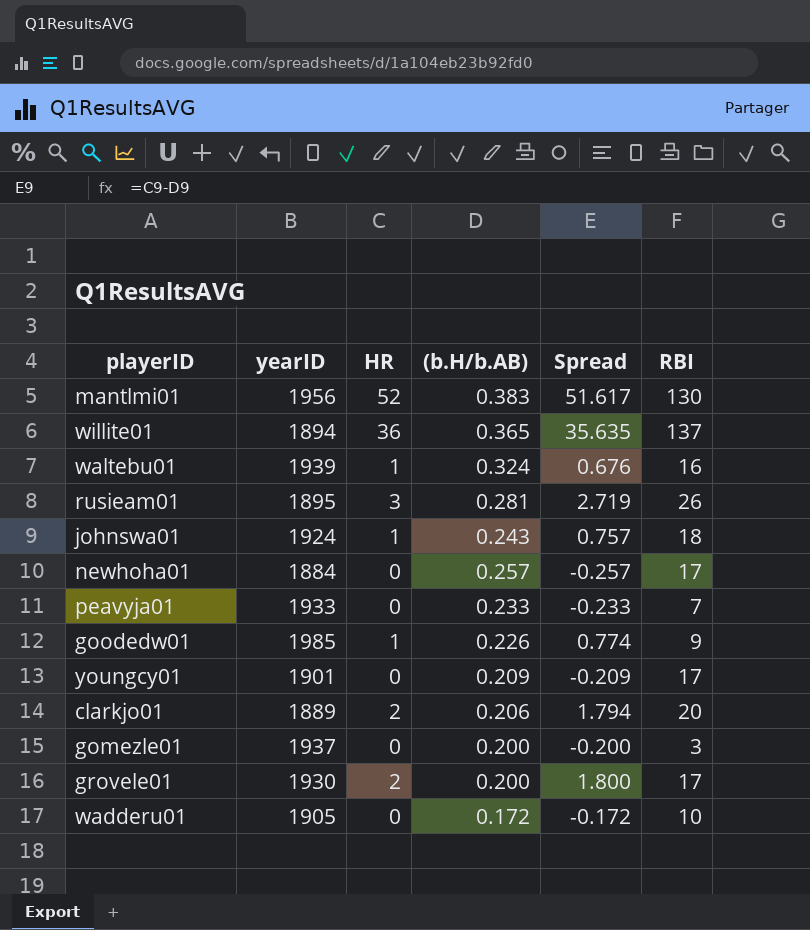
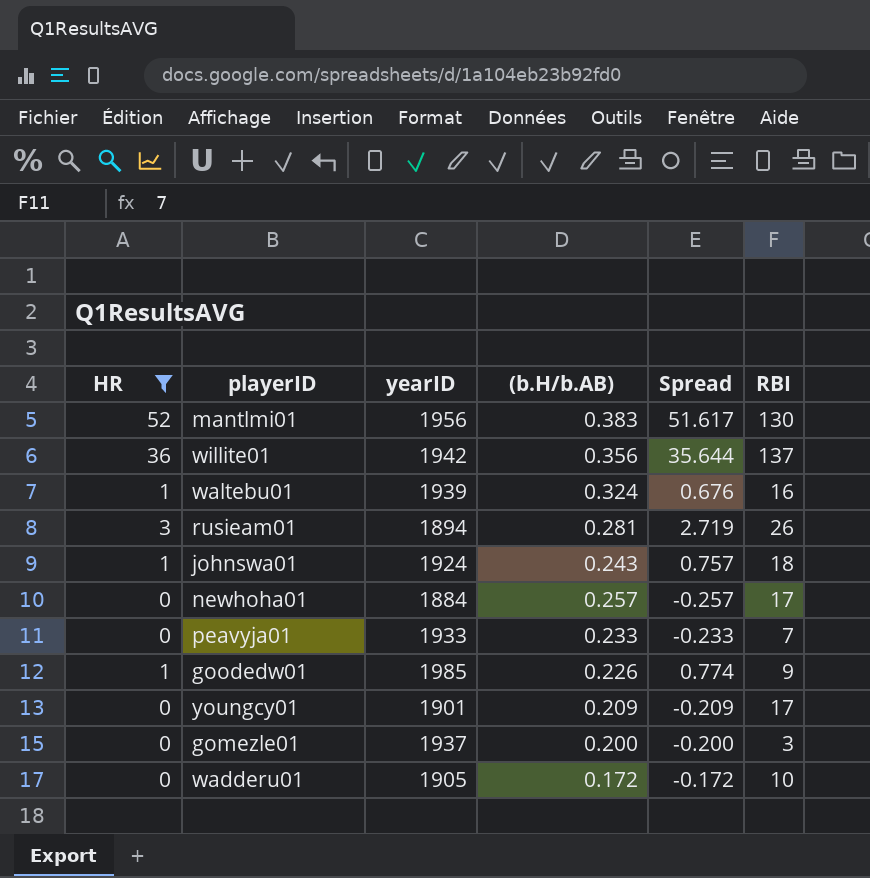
filter: none -> HR != 2
column HR | position: 3 -> 1
willite01 | yearID: 1894 -> 1942
willite01 | (b.H/b.AB): 0.365 -> 0.356
willite01 | Spread: 35.635 -> 35.644
rusieam01 | yearID: 1895 -> 1894

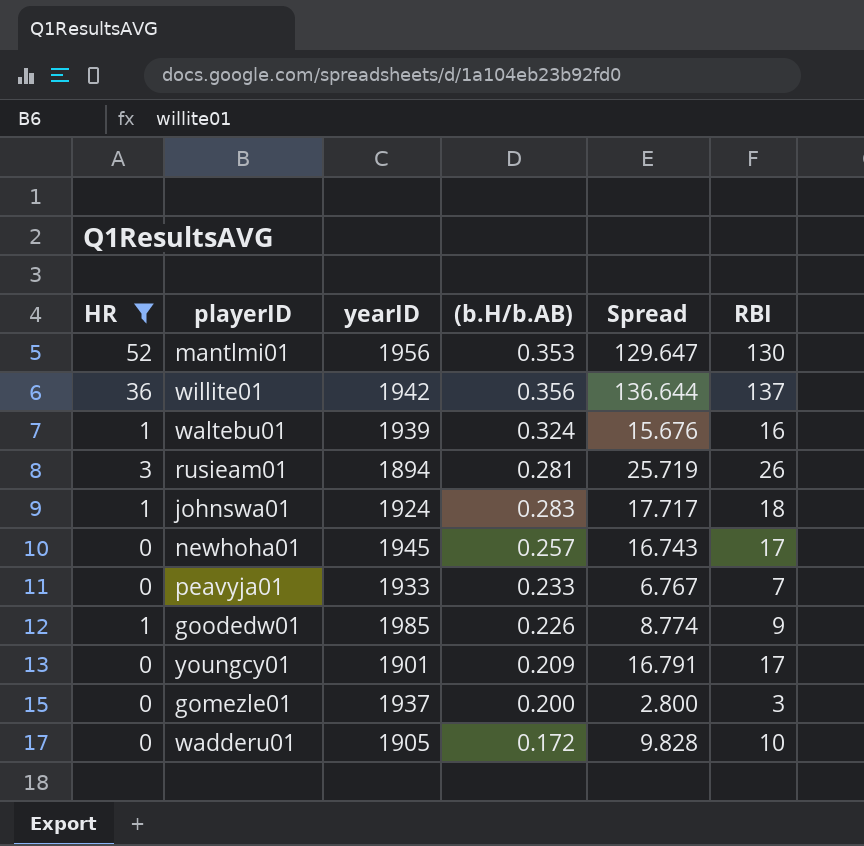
column Spread | formula: [HR] - [(b.H/b.AB)] -> [RBI] - [(b.H/b.AB)]
mantlmi01 | (b.H/b.AB): 0.383 -> 0.353
johnswa01 | (b.H/b.AB): 0.243 -> 0.283
newhoha01 | yearID: 1884 -> 1945

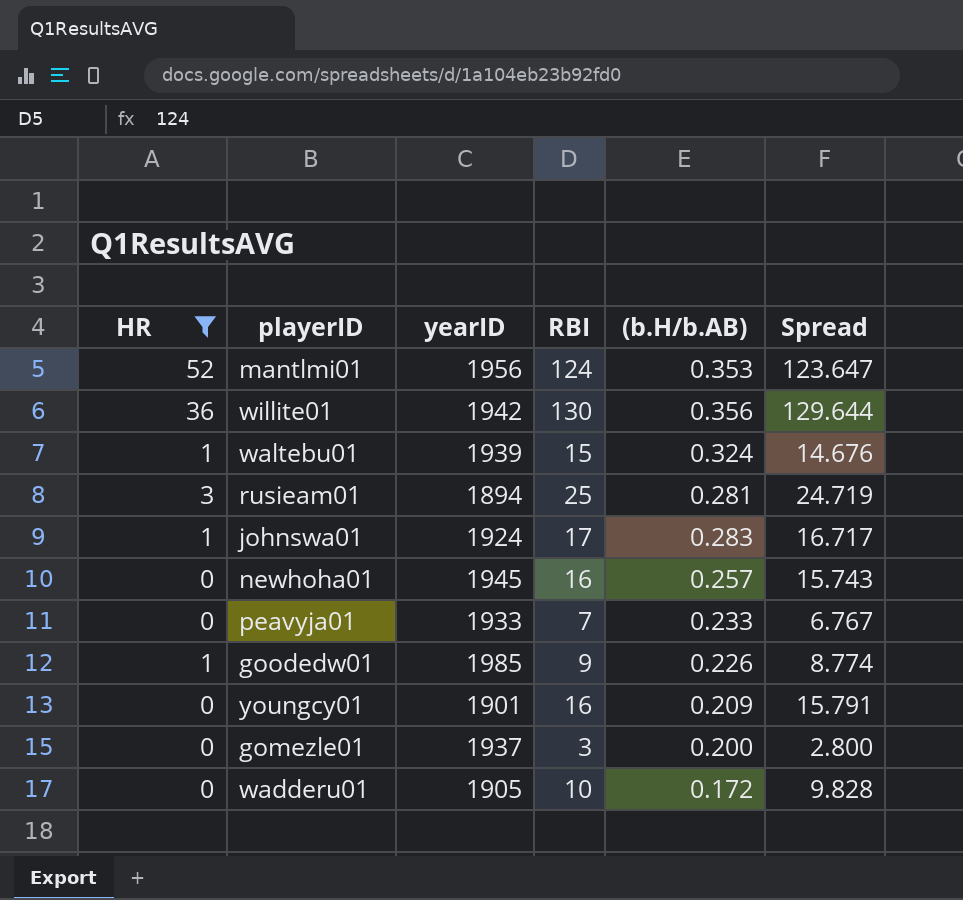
column RBI | position: 6 -> 4
mantlmi01 | RBI: 130 -> 124
mantlmi01 | Spread: 129.647 -> 123.647
willite01 | RBI: 137 -> 130
willite01 | Spread: 136.644 -> 129.644
waltebu01 | RBI: 16 -> 15
waltebu01 | Spread: 15.676 -> 14.676
rusieam01 | RBI: 26 -> 25
rusieam01 | Spread: 25.719 -> 24.719
johnswa01 | RBI: 18 -> 17
johnswa01 | Spread: 17.717 -> 16.717
newhoha01 | RBI: 17 -> 16
newhoha01 | Spread: 16.743 -> 15.743
youngcy01 | RBI: 17 -> 16
youngcy01 | Spread: 16.791 -> 15.791

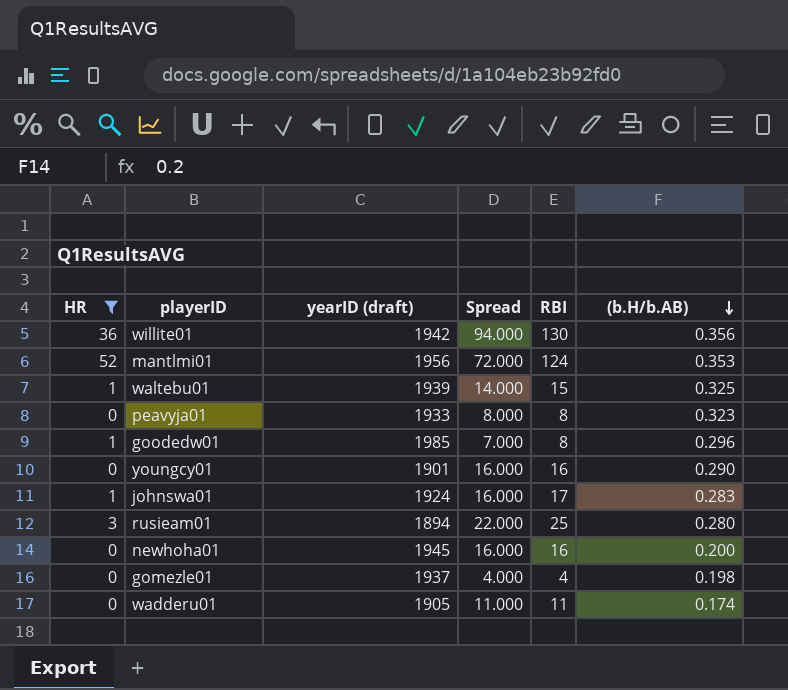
row order: none -> (b.H/b.AB) descending
column name: yearID -> yearID (draft)
column Spread | formula: [RBI] - [(b.H/b.AB)] -> [RBI] - [HR]
column Spread | position: 6 -> 4
waltebu01 | (b.H/b.AB): 0.324 -> 0.325
peavyja01 | RBI: 7 -> 8
peavyja01 | (b.H/b.AB): 0.233 -> 0.323
goodedw01 | RBI: 9 -> 8
goodedw01 | (b.H/b.AB): 0.226 -> 0.296
youngcy01 | (b.H/b.AB): 0.209 -> 0.290
rusieam01 | (b.H/b.AB): 0.281 -> 0.280
newhoha01 | (b.H/b.AB): 0.257 -> 0.200
gomezle01 | RBI: 3 -> 4
gomezle01 | (b.H/b.AB): 0.200 -> 0.198
wadderu01 | RBI: 10 -> 11
wadderu01 | (b.H/b.AB): 0.172 -> 0.174

